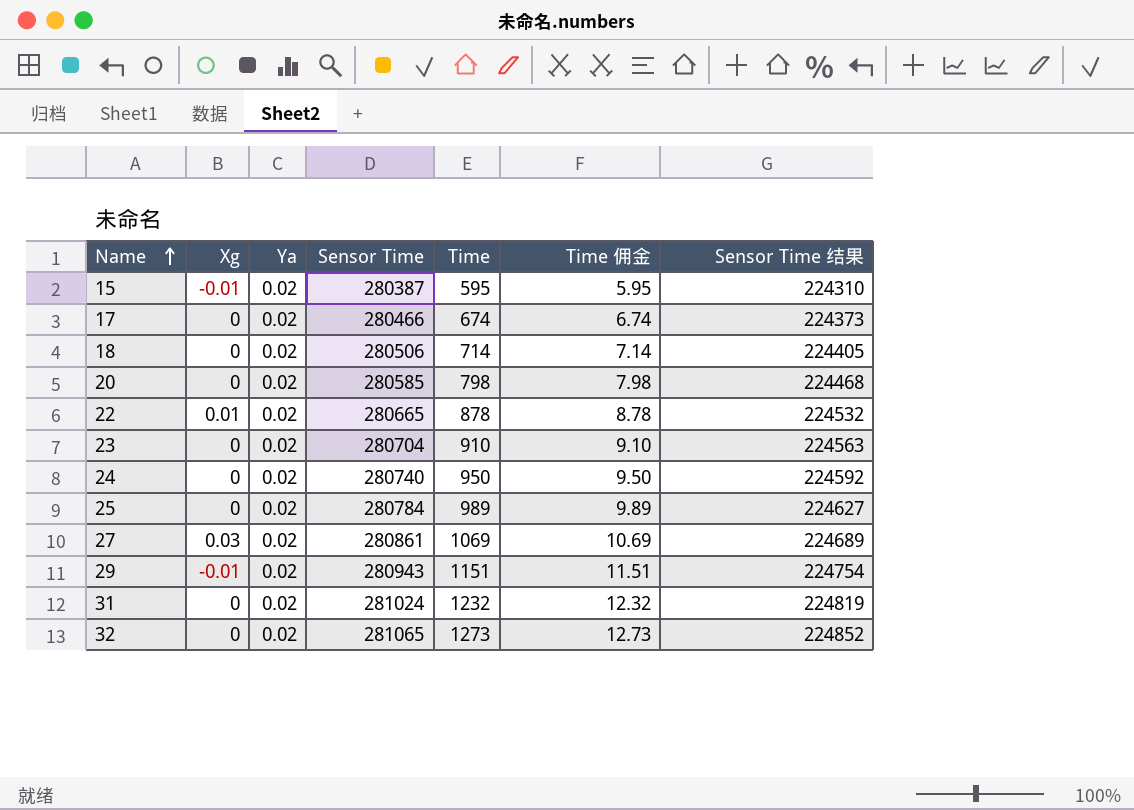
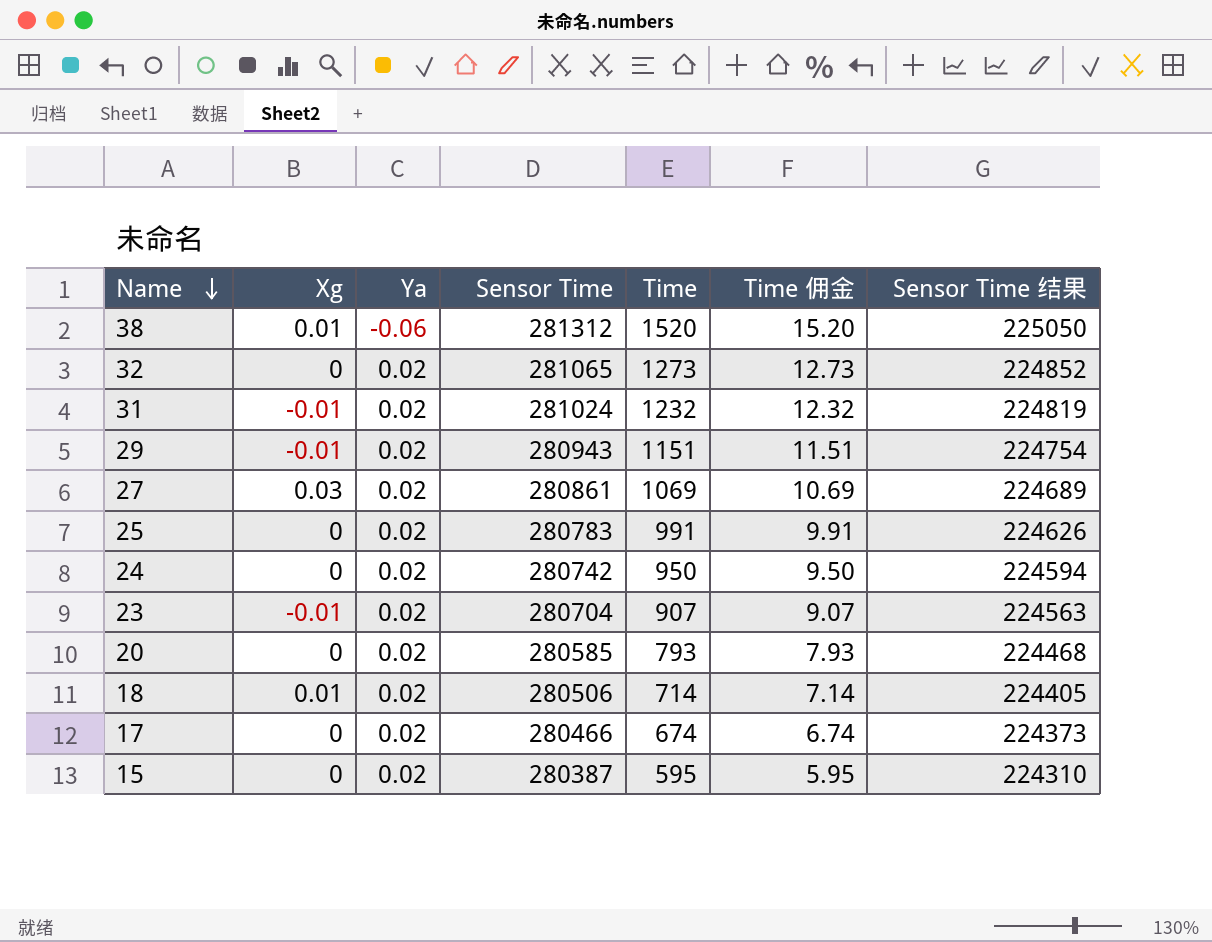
row order: Name ascending -> Name descending
row 22: 0.01 | 0.02 | 280665 | 878 | 8.78 | 224532 -> none
row 38: none -> 0.01 | -0.06 | 281312 | 1520 | 15.20 | 225050
31 | Xg: 0 -> -0.01
25 | Sensor Time: 280784 -> 280783
25 | Time: 989 -> 991
25 | Time 佣金: 9.89 -> 9.91
25 | Sensor Time 结果: 224627 -> 224626
24 | Sensor Time: 280740 -> 280742
24 | Sensor Time 结果: 224592 -> 224594
23 | Xg: 0 -> -0.01
23 | Time: 910 -> 907
23 | Time 佣金: 9.10 -> 9.07
20 | Time: 798 -> 793
20 | Time 佣金: 7.98 -> 7.93
18 | Xg: 0 -> 0.01
15 | Xg: -0.01 -> 0

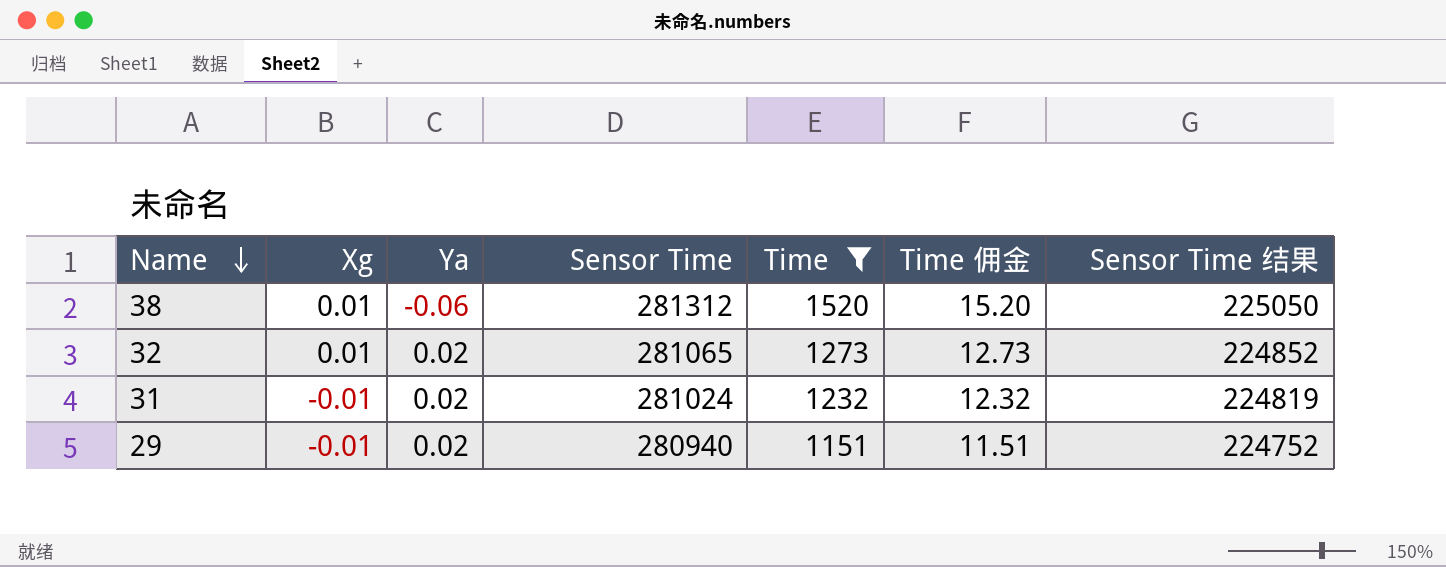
filter: none -> Time >= 1151
32 | Xg: 0 -> 0.01
29 | Sensor Time: 280943 -> 280940
29 | Sensor Time 结果: 224754 -> 224752

